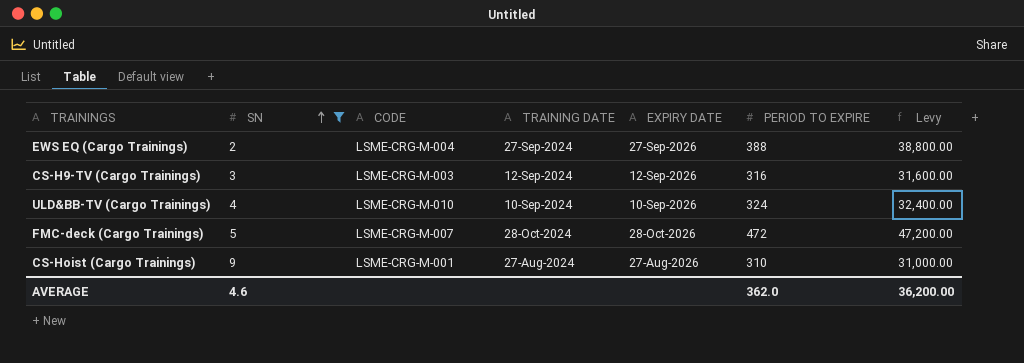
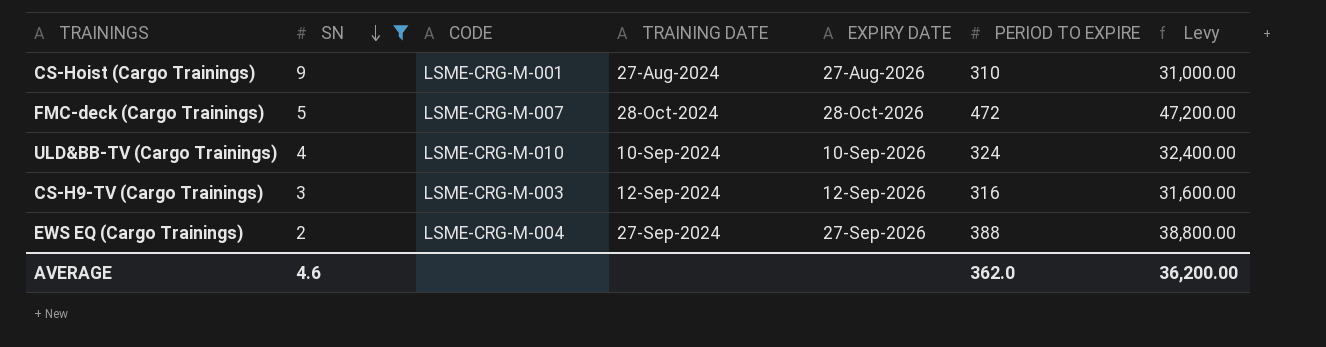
row order: SN ascending -> SN descending

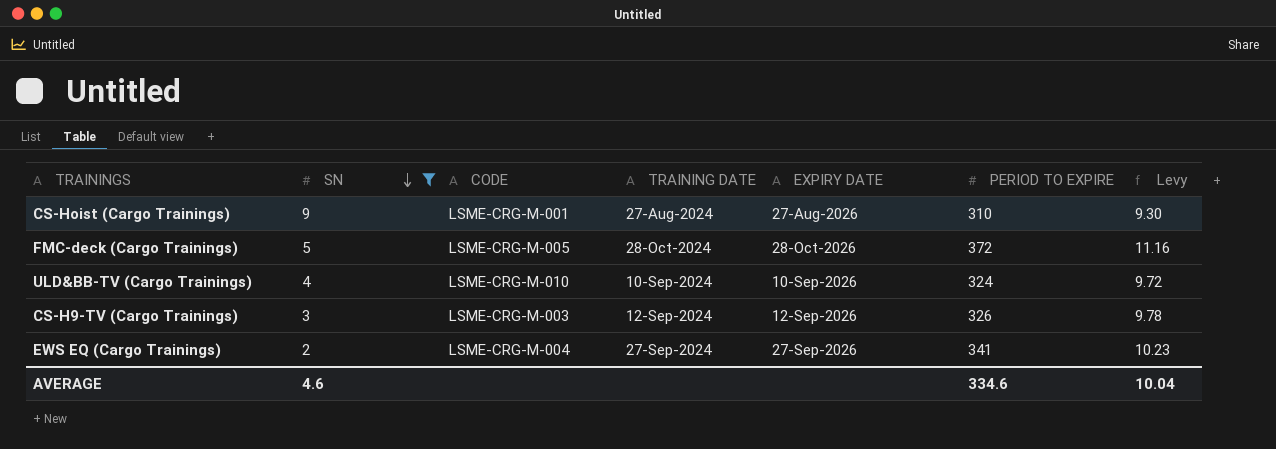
column Levy | formula: [PERIOD TO EXPIRE] * 100 -> [PERIOD TO EXPIRE] * 0.03
FMC-deck (Cargo Trainings) | CODE: LSME-CRG-M-007 -> LSME-CRG-M-005
FMC-deck (Cargo Trainings) | PERIOD TO EXPIRE: 472 -> 372
CS-H9-TV (Cargo Trainings) | PERIOD TO EXPIRE: 316 -> 326
EWS EQ (Cargo Trainings) | PERIOD TO EXPIRE: 388 -> 341
AVERAGE | PERIOD TO EXPIRE: 362.0 -> 334.6
AVERAGE | Levy: 36,200.00 -> 10.04

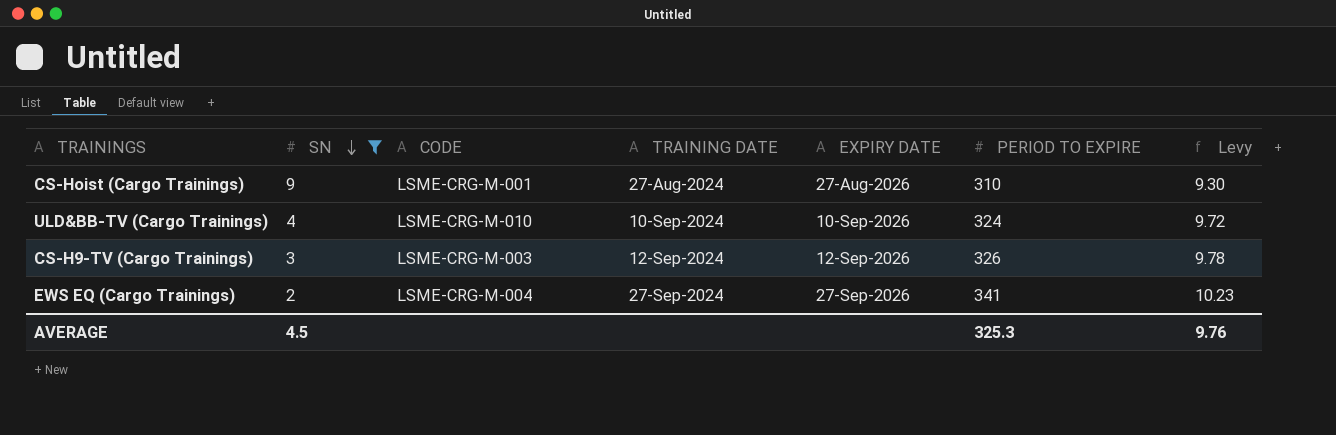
row FMC-deck (Cargo Trainings): 5 | LSME-CRG-M-005 | 28-Oct-2024 | 28-Oct-2026 | 372 | 11.16 -> none
AVERAGE | SN: 4.6 -> 4.5
AVERAGE | PERIOD TO EXPIRE: 334.6 -> 325.3
AVERAGE | Levy: 10.04 -> 9.76

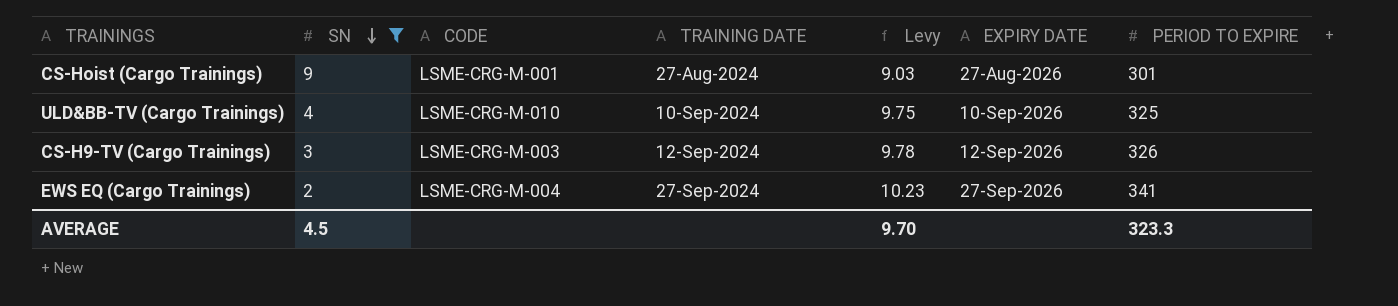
column Levy | position: 7 -> 5
CS-Hoist (Cargo Trainings) | Levy: 9.30 -> 9.03
CS-Hoist (Cargo Trainings) | PERIOD TO EXPIRE: 310 -> 301
ULD&BB-TV (Cargo Trainings) | Levy: 9.72 -> 9.75
ULD&BB-TV (Cargo Trainings) | PERIOD TO EXPIRE: 324 -> 325
AVERAGE | Levy: 9.76 -> 9.70
AVERAGE | PERIOD TO EXPIRE: 325.3 -> 323.3

